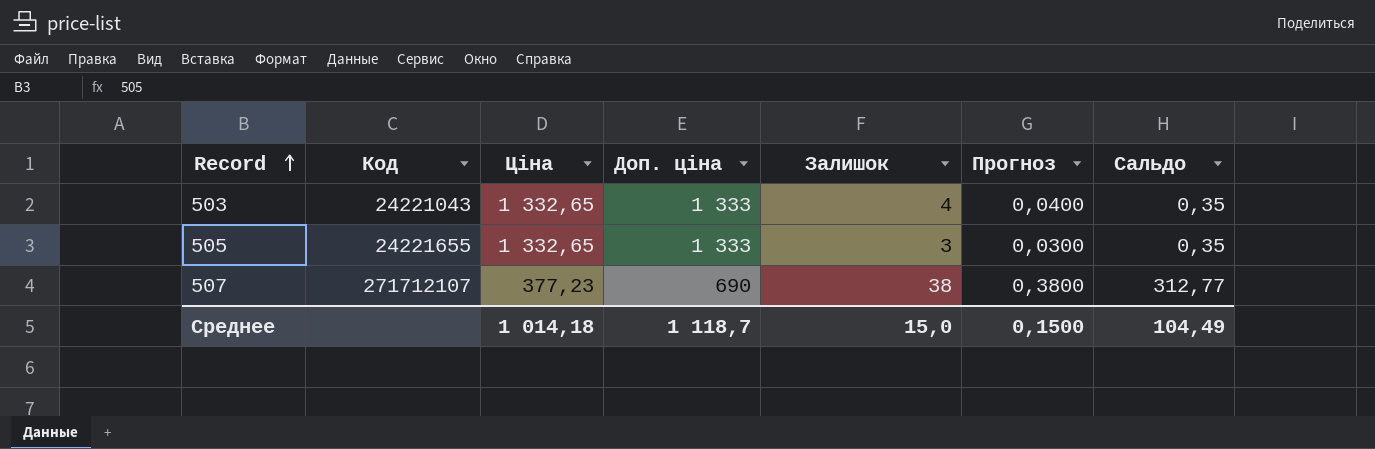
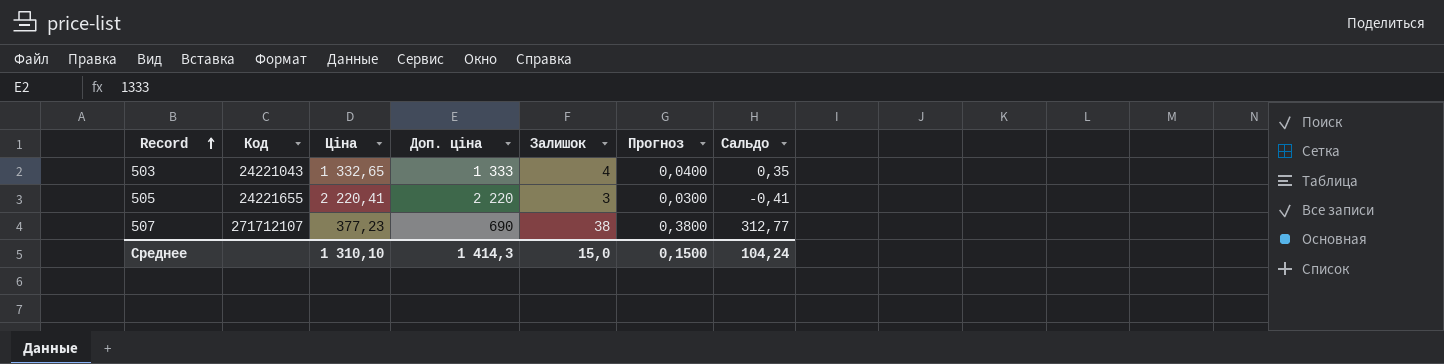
505 | Ціна: 1 332,65 -> 2 220,41
505 | Доп. ціна: 1 333 -> 2 220
505 | Сальдо: 0,35 -> -0,41
Среднее | Ціна: 1 014,18 -> 1 310,10
Среднее | Доп. ціна: 1 118,7 -> 1 414,3
Среднее | Сальдо: 104,49 -> 104,24

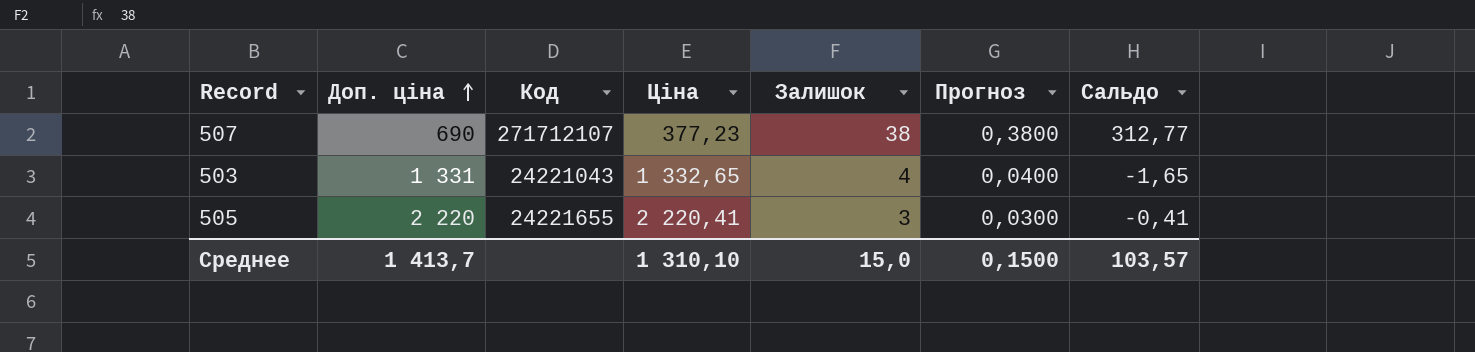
row order: Record ascending -> Доп. ціна ascending
column Доп. ціна | position: 4 -> 2
503 | Доп. ціна: 1 333 -> 1 331
503 | Сальдо: 0,35 -> -1,65
Среднее | Доп. ціна: 1 414,3 -> 1 413,7
Среднее | Сальдо: 104,24 -> 103,57

